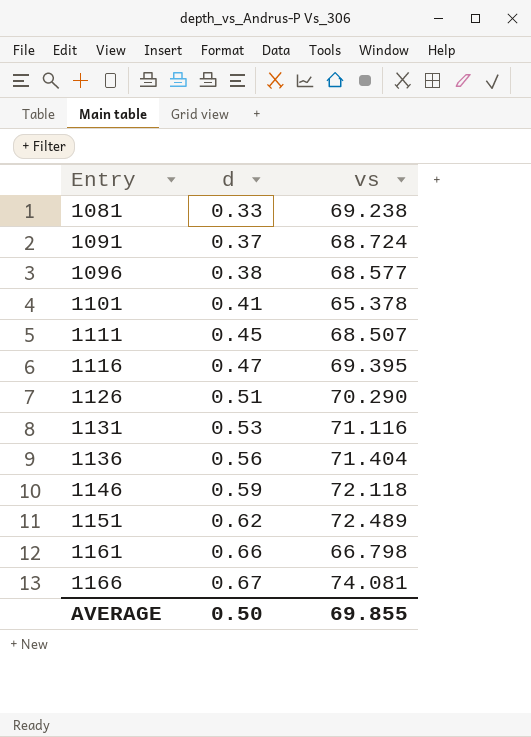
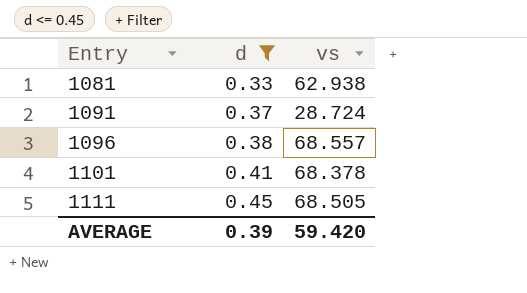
filter: none -> d <= 0.45
1081 | vs: 69.238 -> 62.938
1091 | vs: 68.724 -> 28.724
1096 | vs: 68.577 -> 68.557
1101 | vs: 65.378 -> 68.378
1111 | vs: 68.507 -> 68.505
AVERAGE | d: 0.50 -> 0.39
AVERAGE | vs: 69.855 -> 59.420

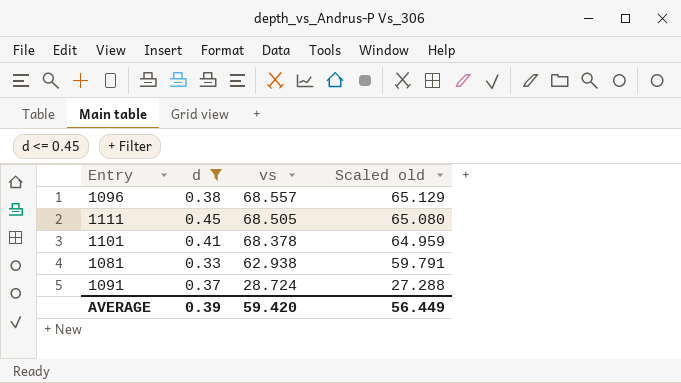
row order: Entry ascending -> vs descending
column Scaled old | formula: none -> [vs] * 0.95

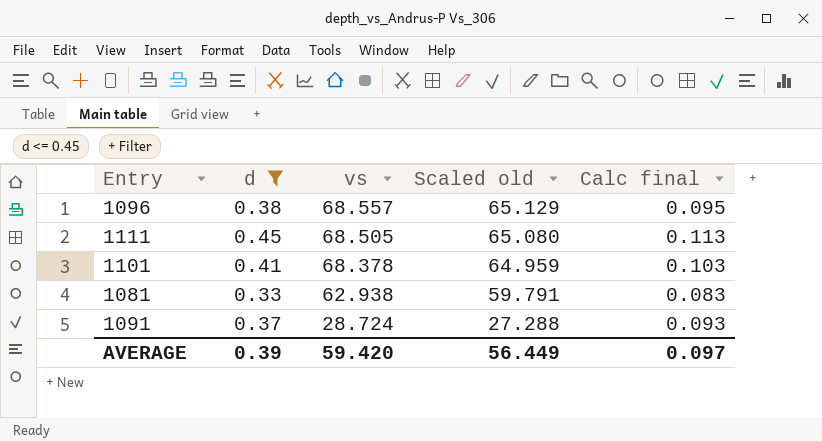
column Calc final | formula: none -> [d] * 0.25

